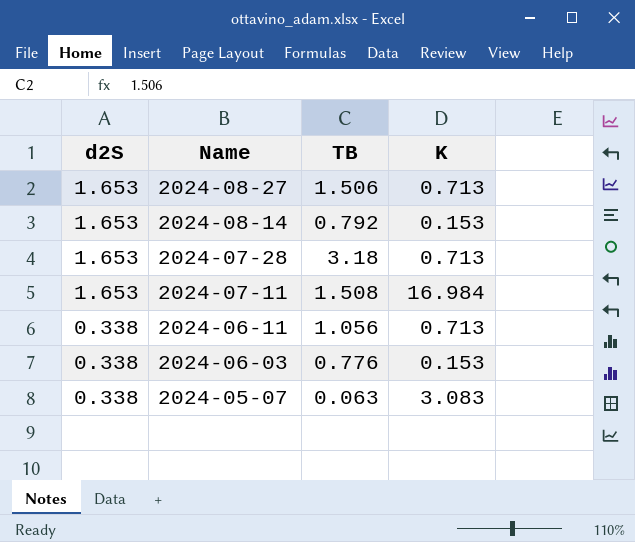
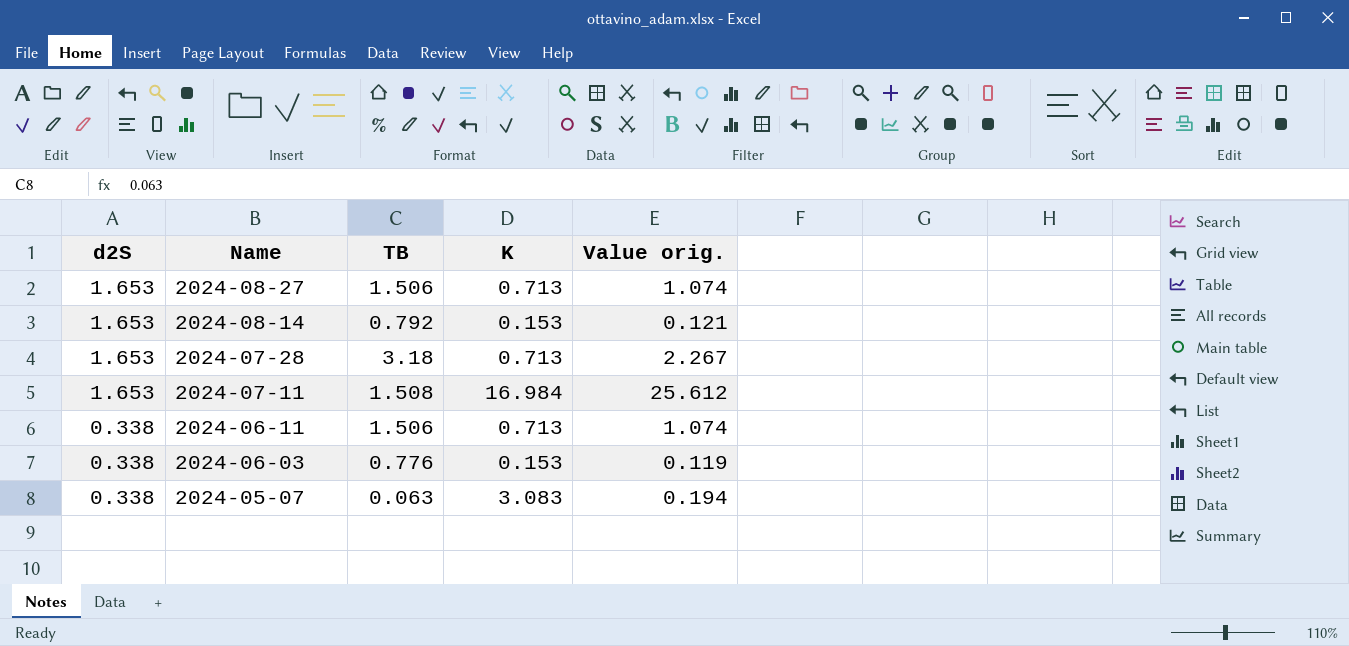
column Value orig. | formula: none -> [TB] * [K]
2024-06-11 | TB: 1.056 -> 1.506

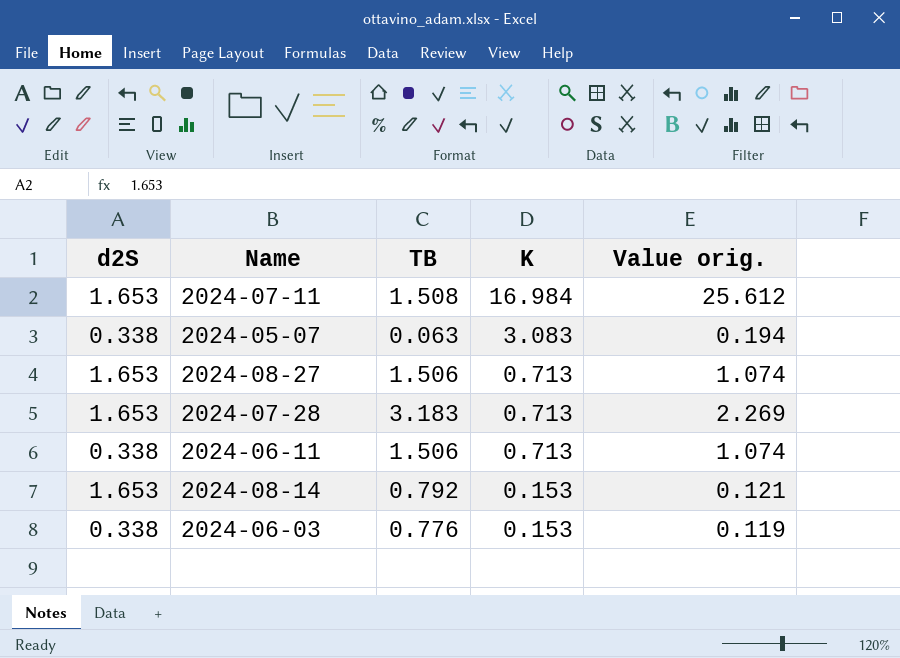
row order: d2S descending -> K descending
2024-07-28 | TB: 3.18 -> 3.183
2024-07-28 | Value orig.: 2.267 -> 2.269

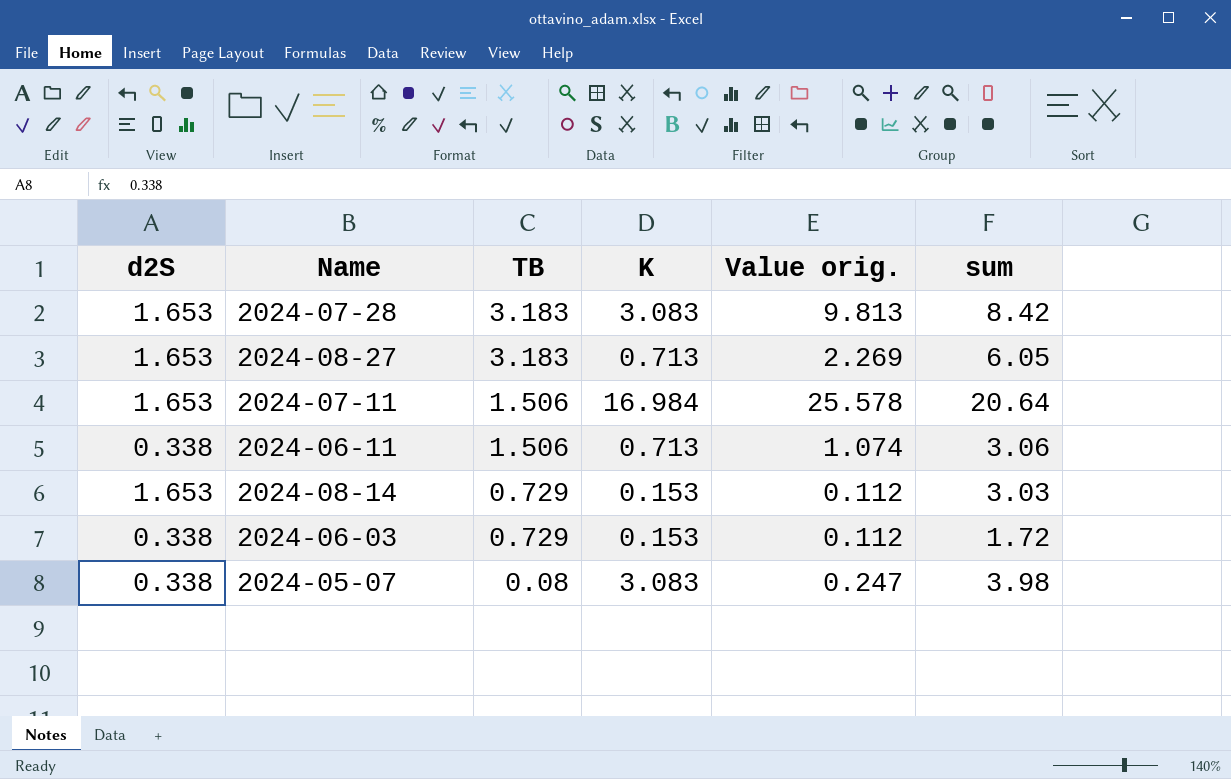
row order: K descending -> TB descending
column sum | position: none -> 6
2024-07-28 | K: 0.713 -> 3.083
2024-07-28 | Value orig.: 2.269 -> 9.813
2024-08-27 | TB: 1.506 -> 3.183
2024-08-27 | Value orig.: 1.074 -> 2.269
2024-07-11 | TB: 1.508 -> 1.506
2024-07-11 | Value orig.: 25.612 -> 25.578
2024-08-14 | TB: 0.792 -> 0.729
2024-08-14 | Value orig.: 0.121 -> 0.112
2024-06-03 | TB: 0.776 -> 0.729
2024-06-03 | Value orig.: 0.119 -> 0.112
2024-05-07 | TB: 0.063 -> 0.08
2024-05-07 | Value orig.: 0.194 -> 0.247

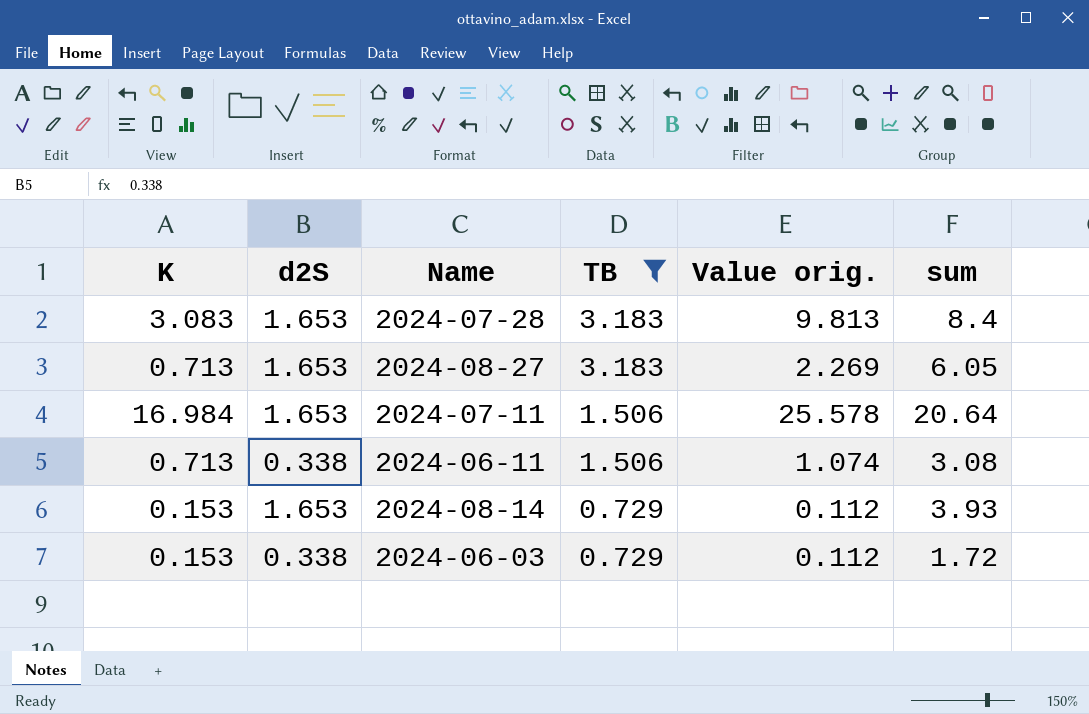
filter: none -> TB != 0.08
column K | position: 4 -> 1
2024-07-28 | sum: 8.42 -> 8.4
2024-06-11 | sum: 3.06 -> 3.08
2024-08-14 | sum: 3.03 -> 3.93

